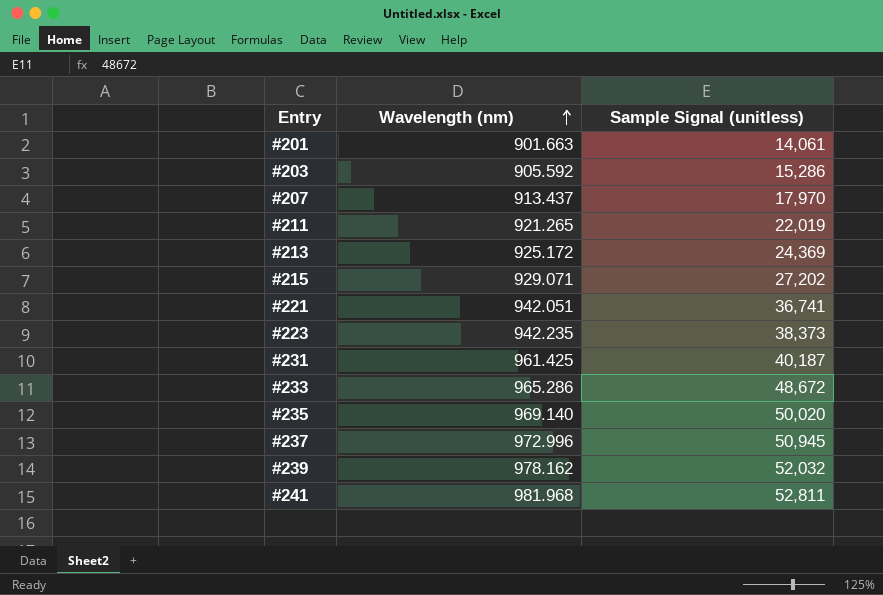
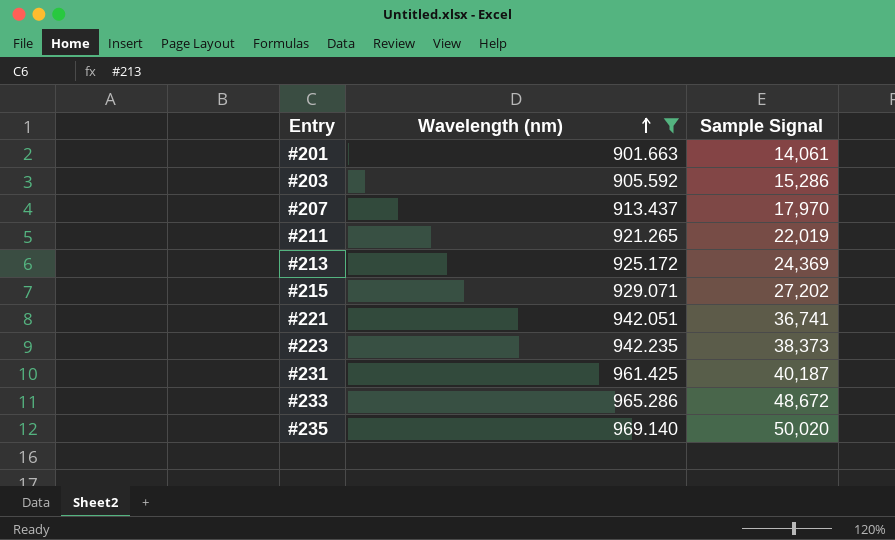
filter: none -> Wavelength (nm) <= 969.140
column name: Sample Signal (unitless) -> Sample Signal

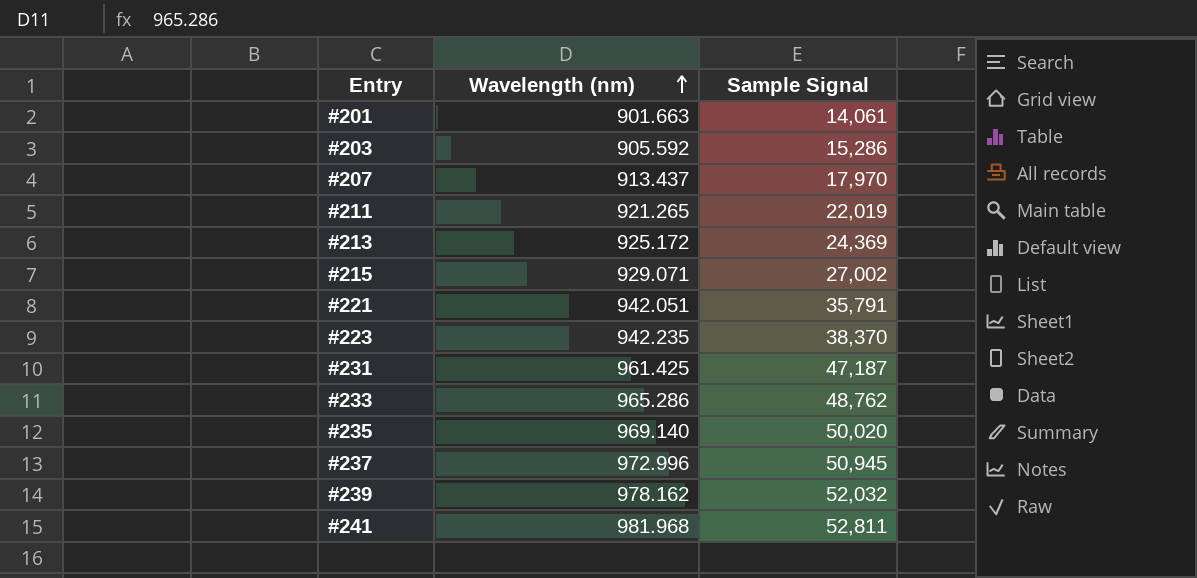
filter: Wavelength (nm) <= 969.140 -> none
#215 | Sample Signal: 27,202 -> 27,002
#221 | Sample Signal: 36,741 -> 35,791
#223 | Sample Signal: 38,373 -> 38,370
#231 | Sample Signal: 40,187 -> 47,187
#233 | Sample Signal: 48,672 -> 48,762

